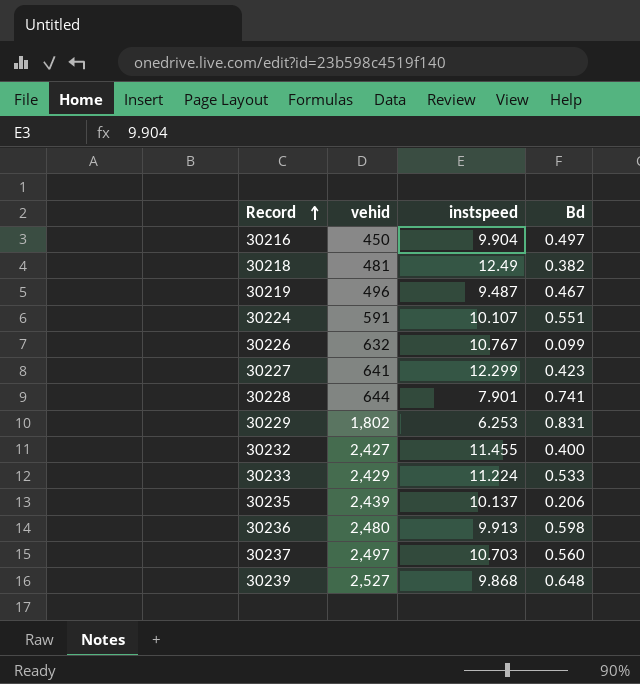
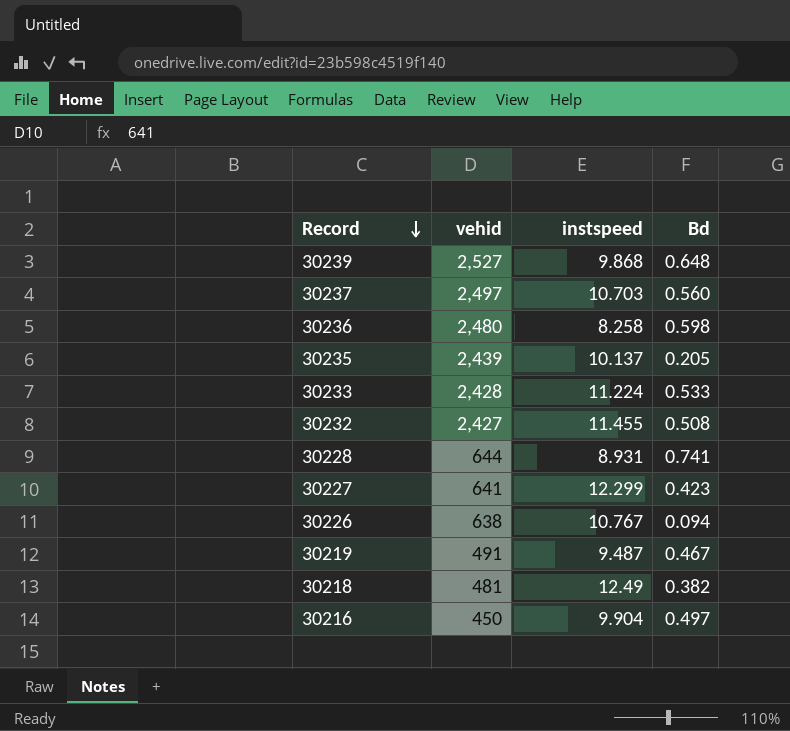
row order: Record ascending -> Record descending
row 30224: 591 | 10.107 | 0.551 -> none
row 30229: 1,802 | 6.253 | 0.831 -> none
30236 | instspeed: 9.913 -> 8.258
30235 | Bd: 0.206 -> 0.205
30233 | vehid: 2,429 -> 2,428
30232 | Bd: 0.400 -> 0.508
30228 | instspeed: 7.901 -> 8.931
30226 | vehid: 632 -> 638
30226 | Bd: 0.099 -> 0.094
30219 | vehid: 496 -> 491

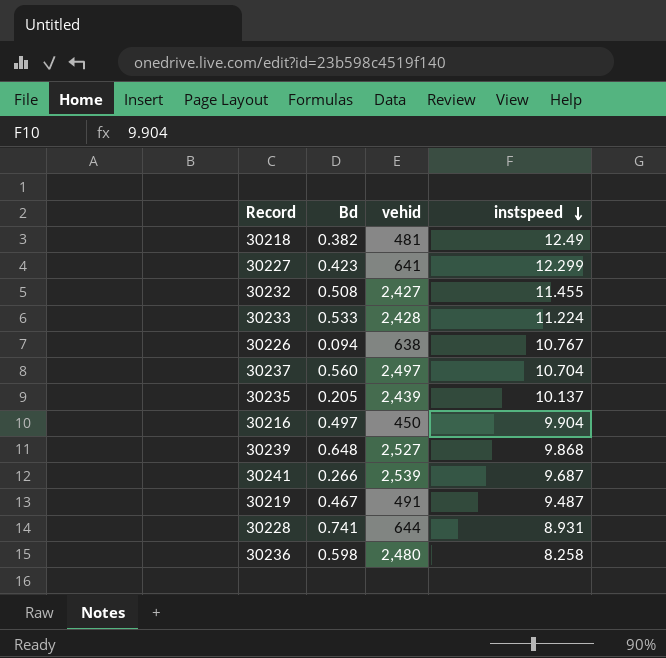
row order: Record descending -> instspeed descending
column Bd | position: 4 -> 2
30237 | instspeed: 10.703 -> 10.704
row 30241: none -> 0.266 | 2,539 | 9.687

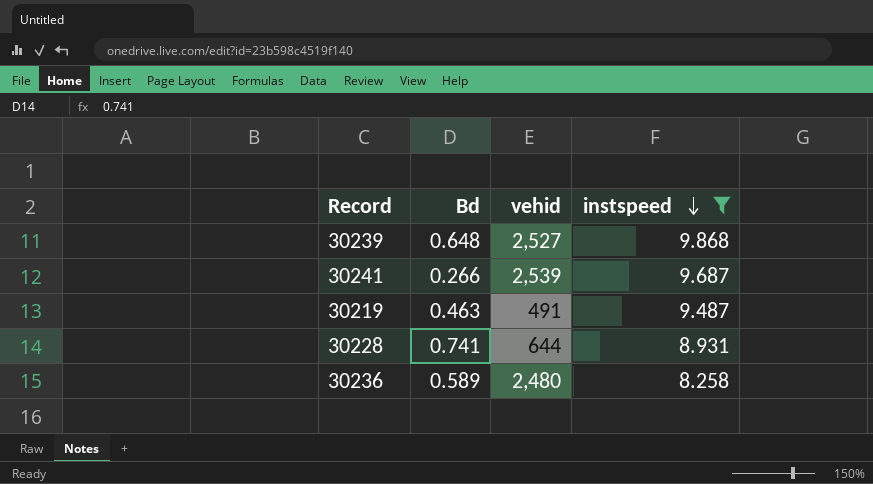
filter: none -> instspeed <= 9.868
30219 | Bd: 0.467 -> 0.463
30236 | Bd: 0.598 -> 0.589

